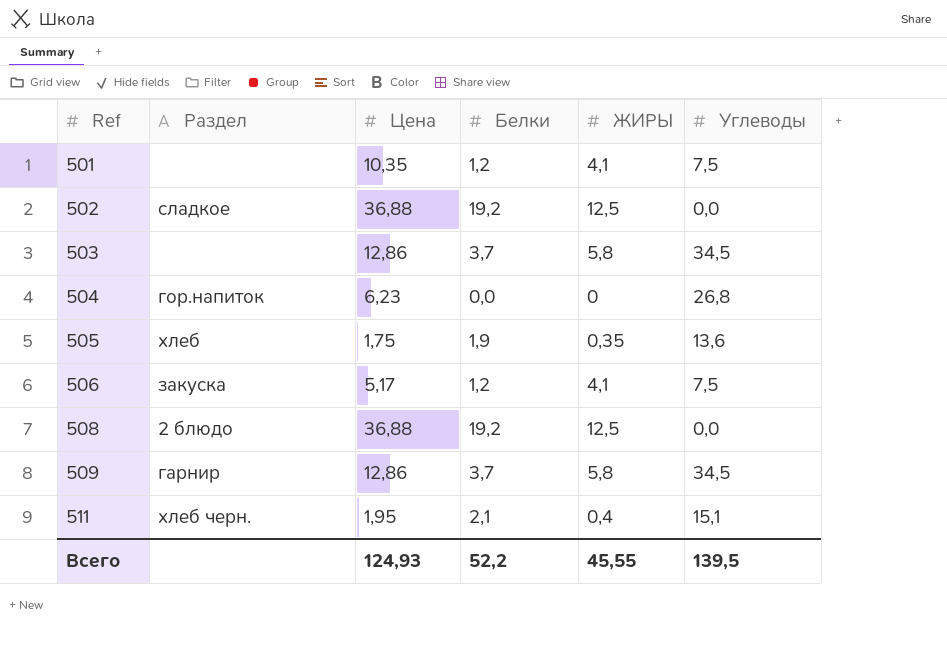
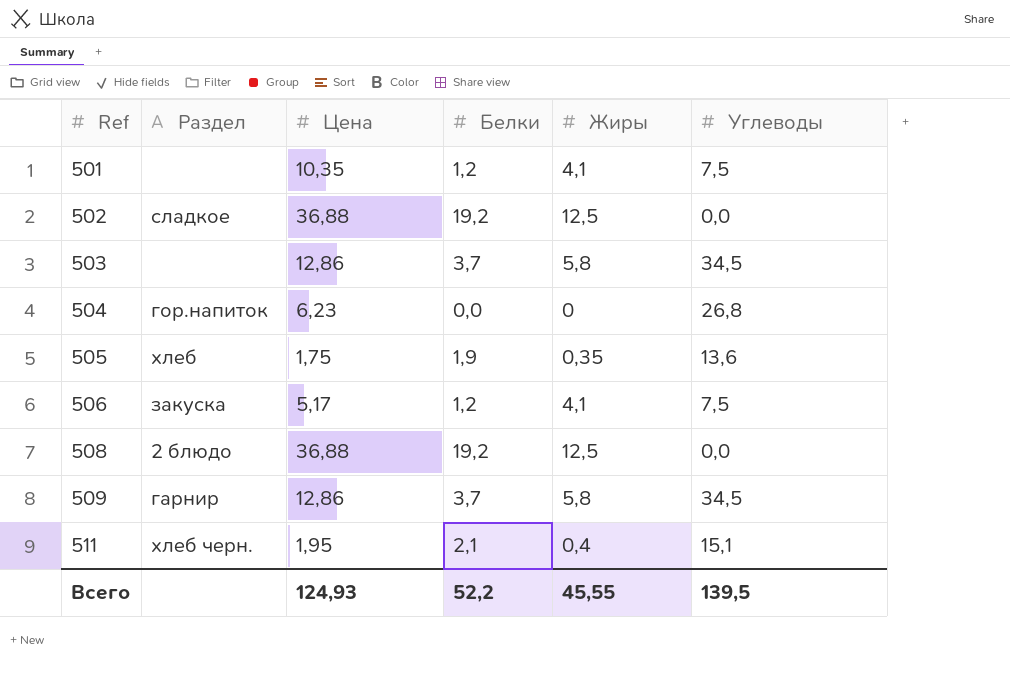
column name: ЖИРЫ -> Жиры

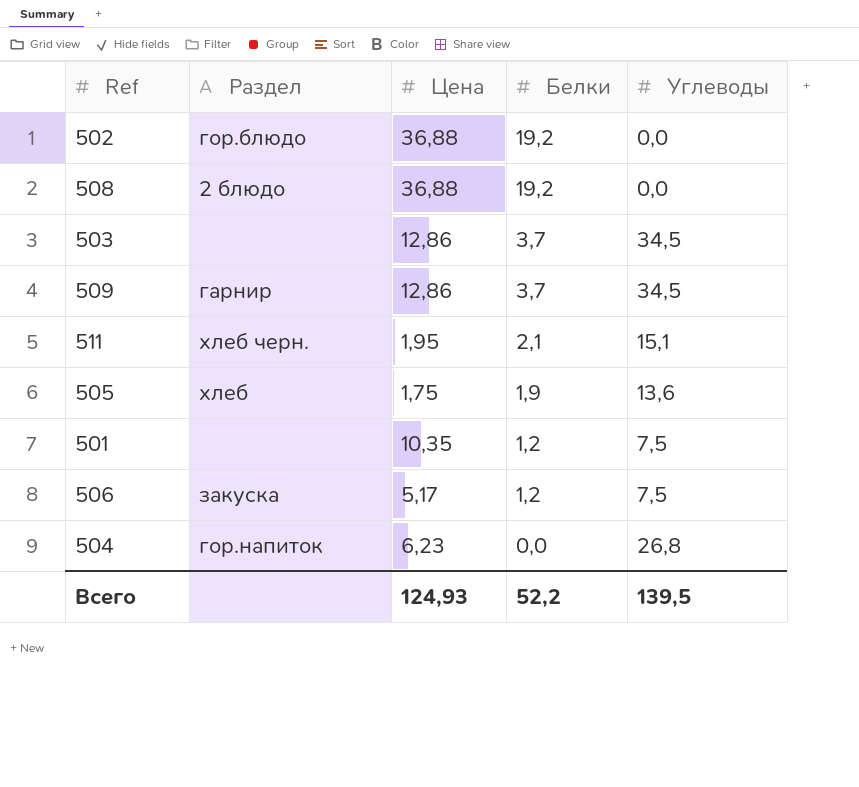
row order: Ref ascending -> Белки descending
column Жиры | position: 5 -> none
502 | Раздел: сладкое -> гор.блюдо

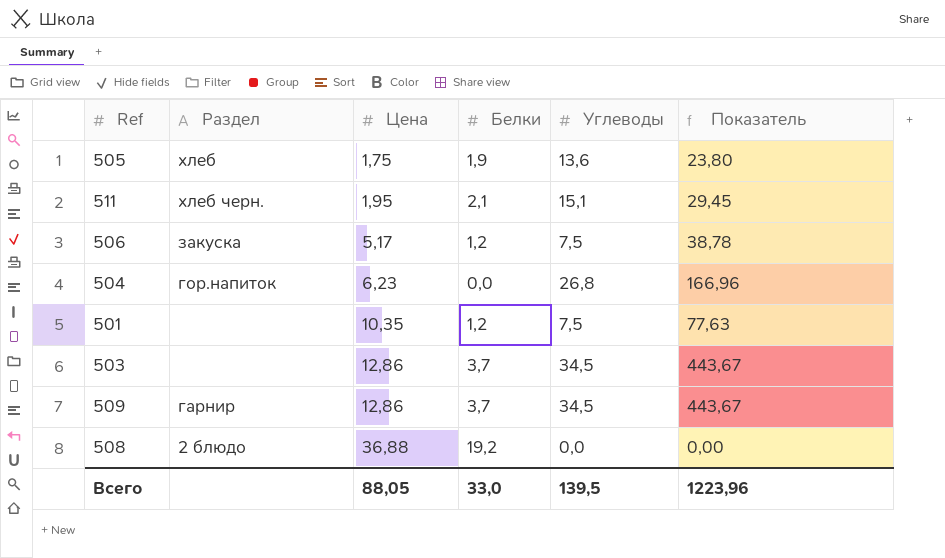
row order: Белки descending -> Цена ascending
column Показатель | formula: none -> [Цена] * [Углеводы]
row 502: гор.блюдо | 36,88 | 19,2 | 0,0 -> none
Всего | Цена: 124,93 -> 88,05
Всего | Белки: 52,2 -> 33,0

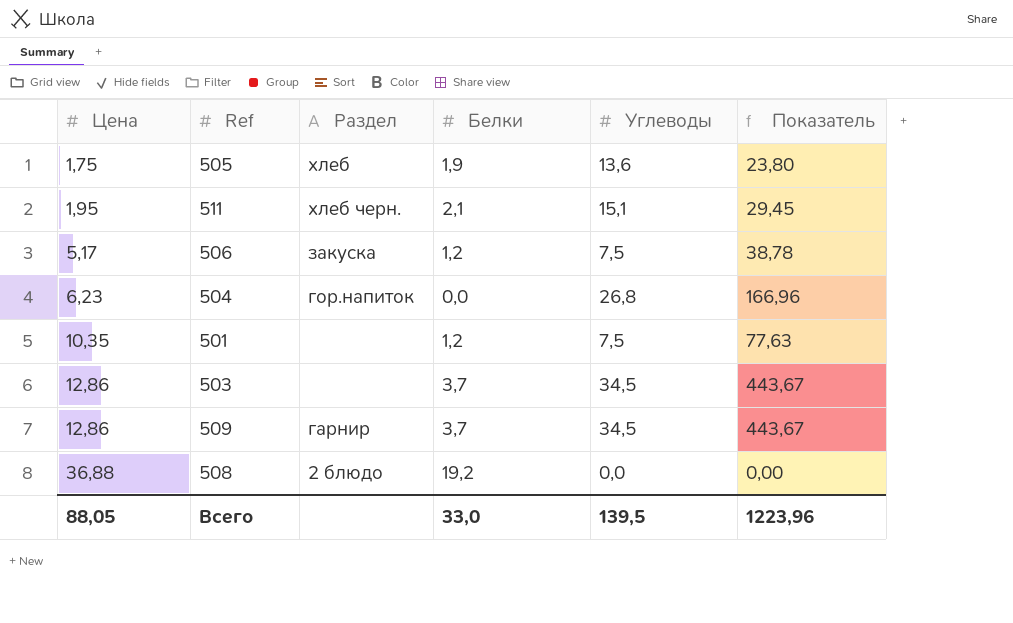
column Цена | position: 3 -> 1

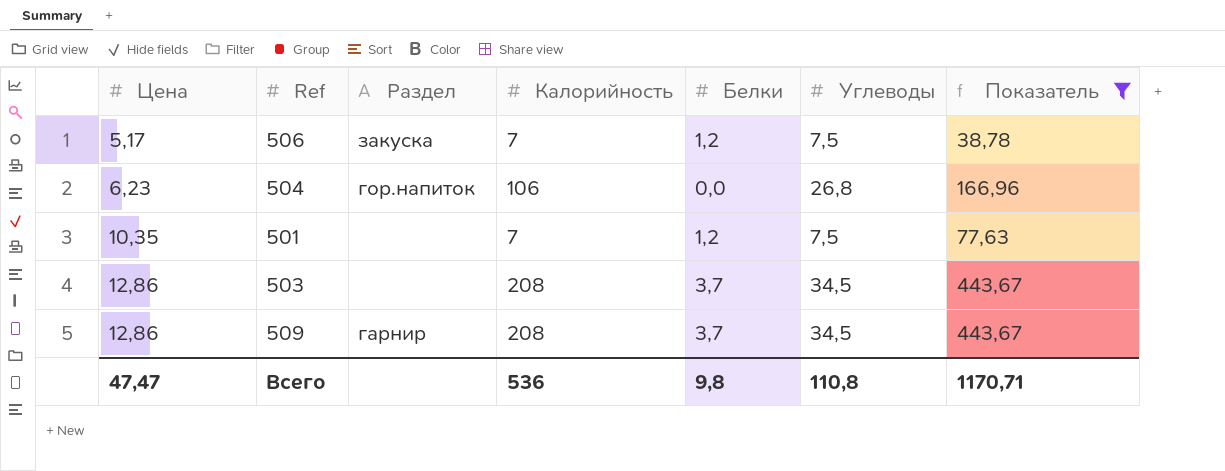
filter: none -> Показатель >= 38,78
column Калорийность | position: none -> 4
Всего | Цена: 88,05 -> 47,47
Всего | Белки: 33,0 -> 9,8
Всего | Углеводы: 139,5 -> 110,8
Всего | Показатель: 1223,96 -> 1170,71

